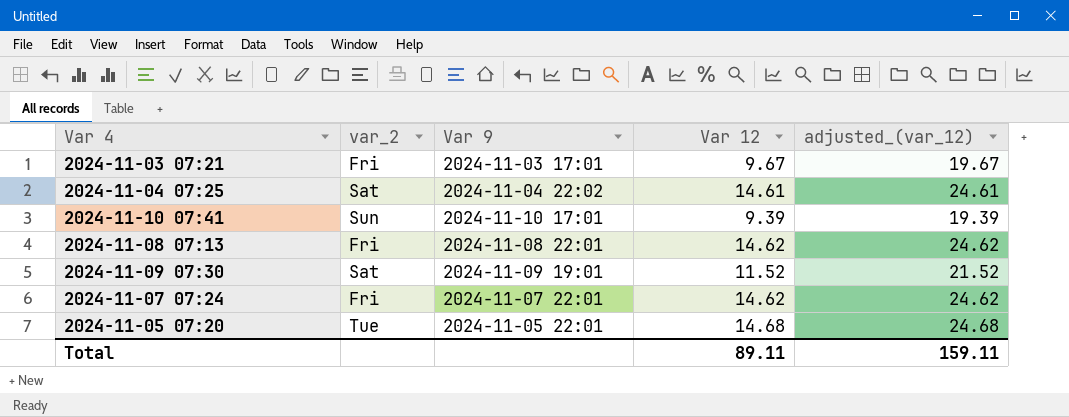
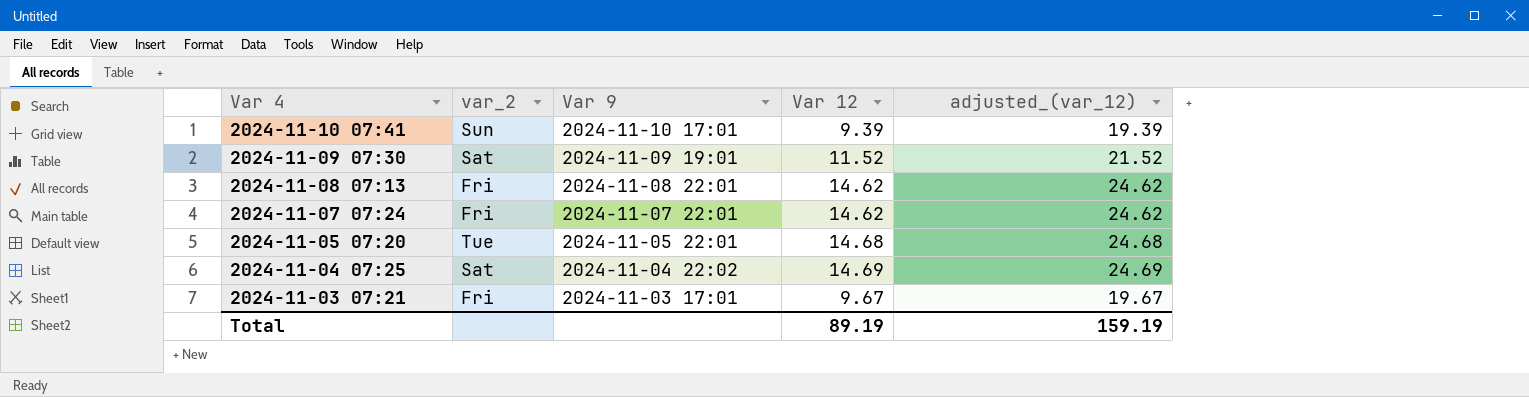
row order: none -> Var 4 descending
2024-11-04 07:25 | Var 12: 14.61 -> 14.69
2024-11-04 07:25 | adjusted_(var_12): 24.61 -> 24.69
Total | Var 12: 89.11 -> 89.19
Total | adjusted_(var_12): 159.11 -> 159.19

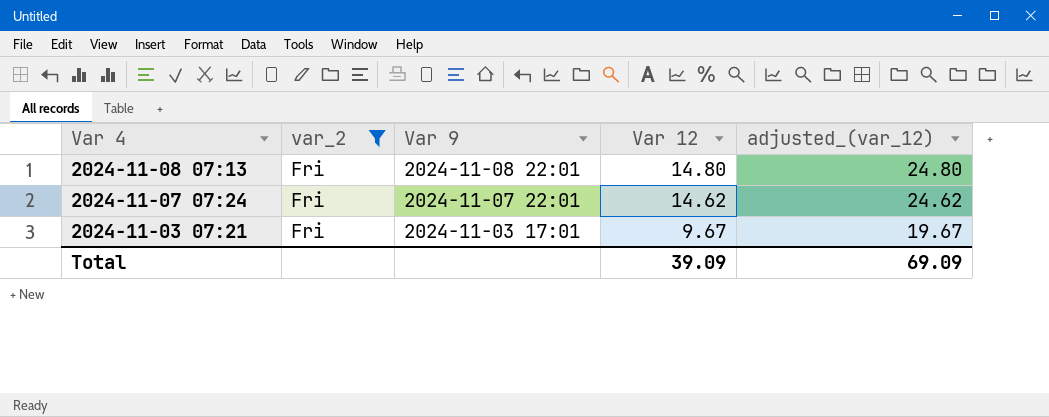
filter: none -> var_2 = Fri
2024-11-08 07:13 | Var 12: 14.62 -> 14.80
2024-11-08 07:13 | adjusted_(var_12): 24.62 -> 24.80
Total | Var 12: 89.19 -> 39.09
Total | adjusted_(var_12): 159.19 -> 69.09

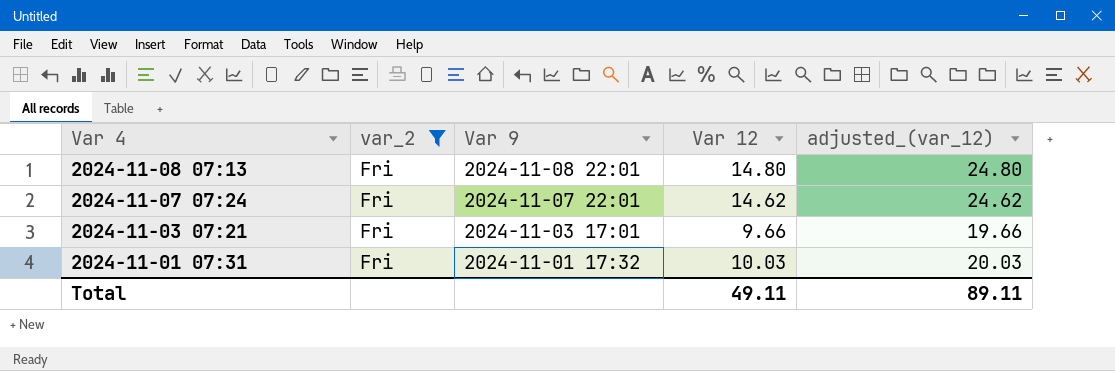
2024-11-03 07:21 | Var 12: 9.67 -> 9.66
2024-11-03 07:21 | adjusted_(var_12): 19.67 -> 19.66
row 2024-11-01 07:31: none -> Fri | 2024-11-01 17:32 | 10.03 | 20.03
Total | Var 12: 39.09 -> 49.11
Total | adjusted_(var_12): 69.09 -> 89.11

